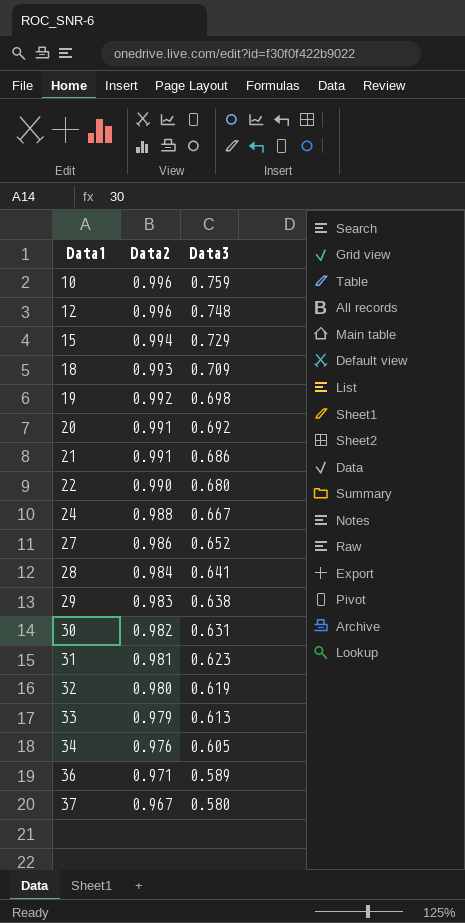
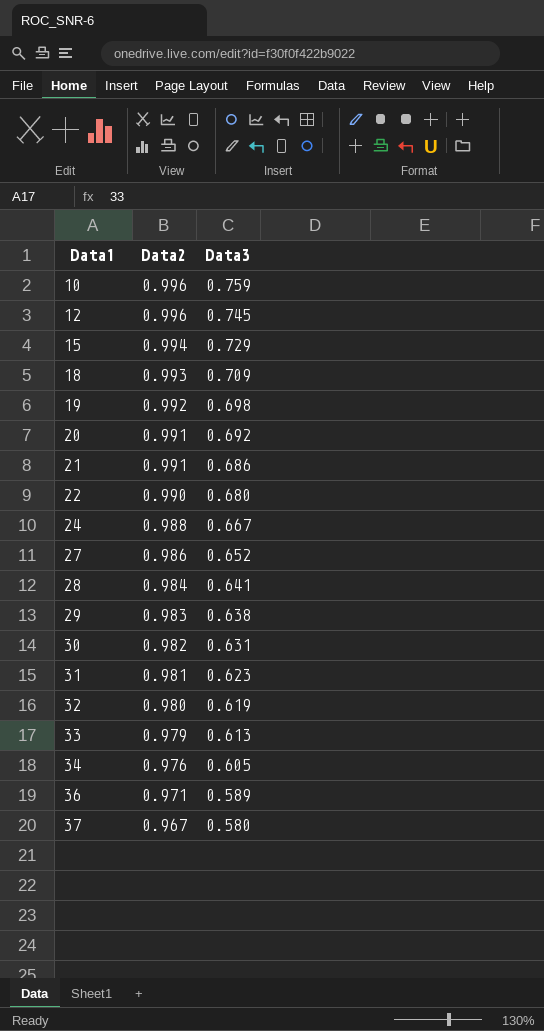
12 | Data3: 0.748 -> 0.745

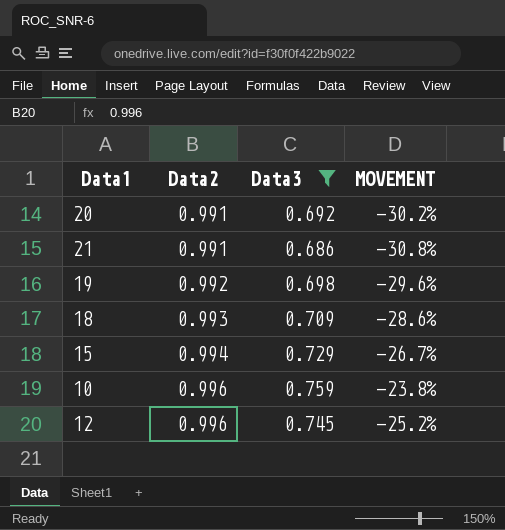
filter: none -> Data3 >= 0.686
row order: Data1 ascending -> Data2 ascending
column MOVEMENT | formula: none -> ([Data3] - [Data2]) / [Data2]

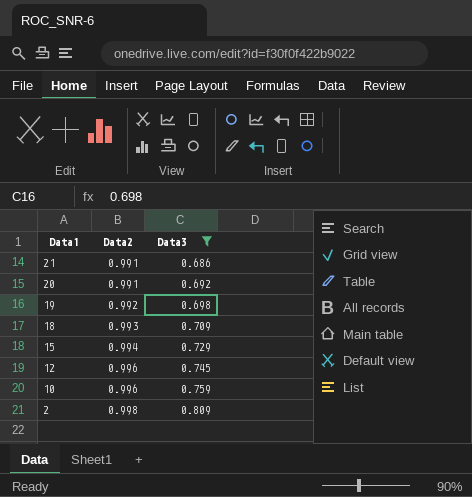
row order: Data2 ascending -> Data1 descending
column MOVEMENT | formula: ([Data3] - [Data2]) / [Data2] -> none
row 2: none -> 0.998 | 0.809

